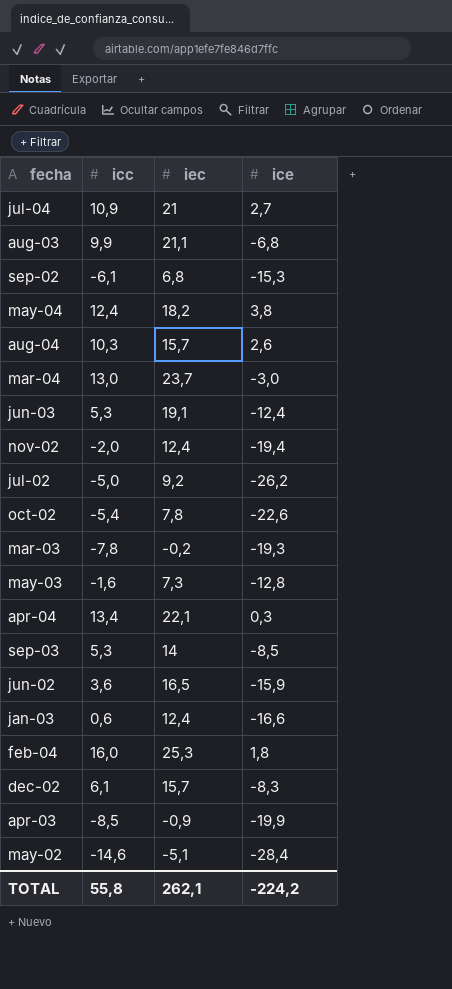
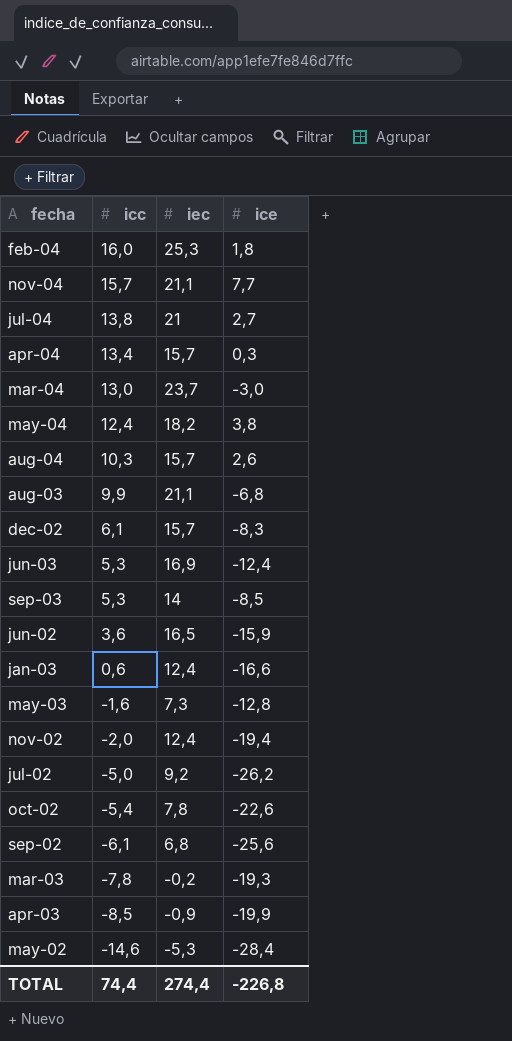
row order: none -> icc descending
row nov-04: none -> 15,7 | 21,1 | 7,7
jul-04 | icc: 10,9 -> 13,8
apr-04 | iec: 22,1 -> 15,7
jun-03 | iec: 19,1 -> 16,9
sep-02 | ice: -15,3 -> -25,6
may-02 | iec: -5,1 -> -5,3
TOTAL | icc: 55,8 -> 74,4
TOTAL | iec: 262,1 -> 274,4
TOTAL | ice: -224,2 -> -226,8

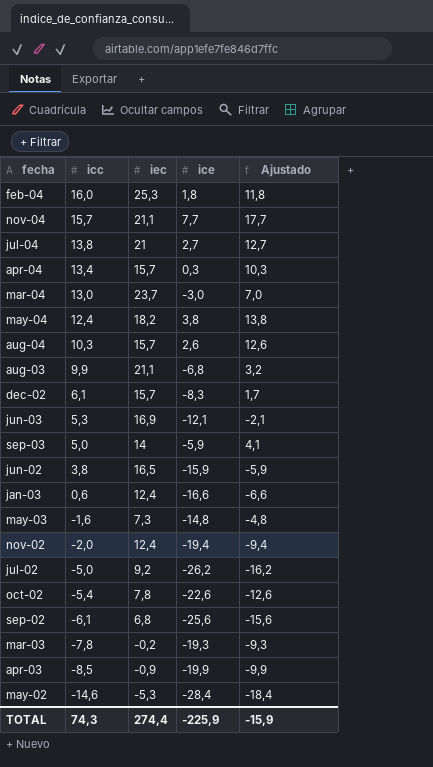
column Ajustado | formula: none -> [ice] + 10
jun-03 | ice: -12,4 -> -12,1
sep-03 | icc: 5,3 -> 5,0
sep-03 | ice: -8,5 -> -5,9
jun-02 | icc: 3,6 -> 3,8
may-03 | ice: -12,8 -> -14,8
TOTAL | icc: 74,4 -> 74,3
TOTAL | ice: -226,8 -> -225,9

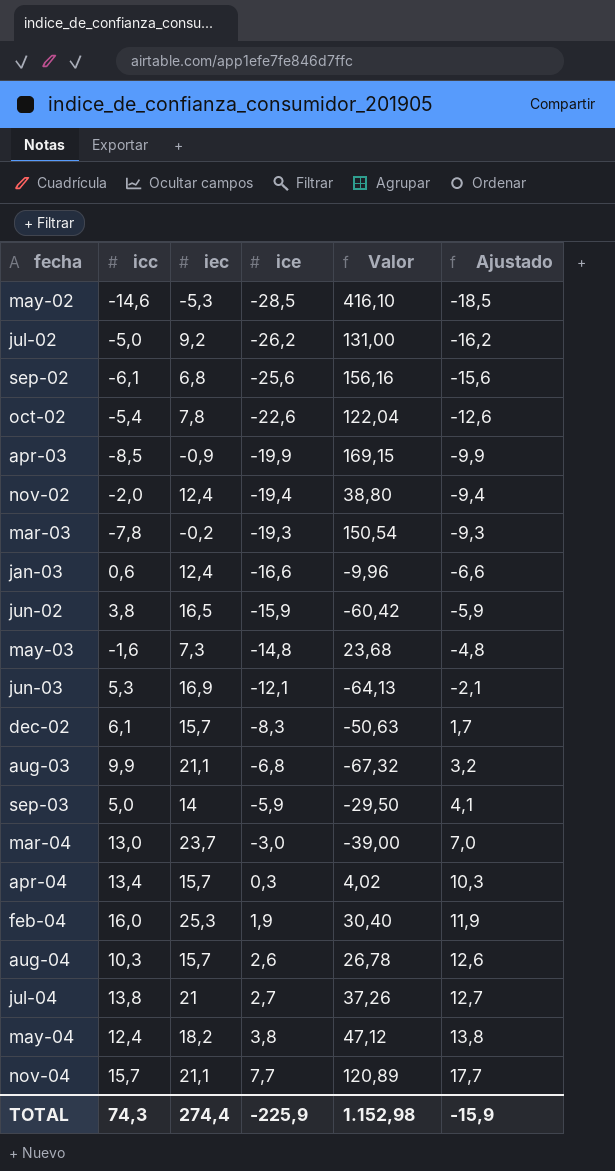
row order: icc descending -> ice ascending
column Valor | formula: none -> [icc] * [ice]
may-02 | ice: -28,4 -> -28,5
may-02 | Ajustado: -18,4 -> -18,5
feb-04 | ice: 1,8 -> 1,9
feb-04 | Ajustado: 11,8 -> 11,9

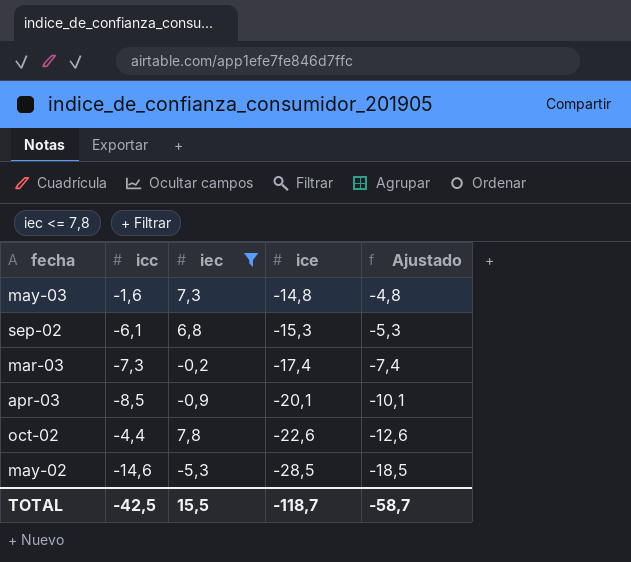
filter: none -> iec <= 7,8
row order: ice ascending -> ice descending
column Valor | formula: [icc] * [ice] -> none
sep-02 | ice: -25,6 -> -15,3
sep-02 | Ajustado: -15,6 -> -5,3
mar-03 | icc: -7,8 -> -7,3
mar-03 | ice: -19,3 -> -17,4
mar-03 | Ajustado: -9,3 -> -7,4
apr-03 | ice: -19,9 -> -20,1
apr-03 | Ajustado: -9,9 -> -10,1
oct-02 | icc: -5,4 -> -4,4
TOTAL | icc: 74,3 -> -42,5
TOTAL | iec: 274,4 -> 15,5
TOTAL | ice: -225,9 -> -118,7
TOTAL | Ajustado: -15,9 -> -58,7

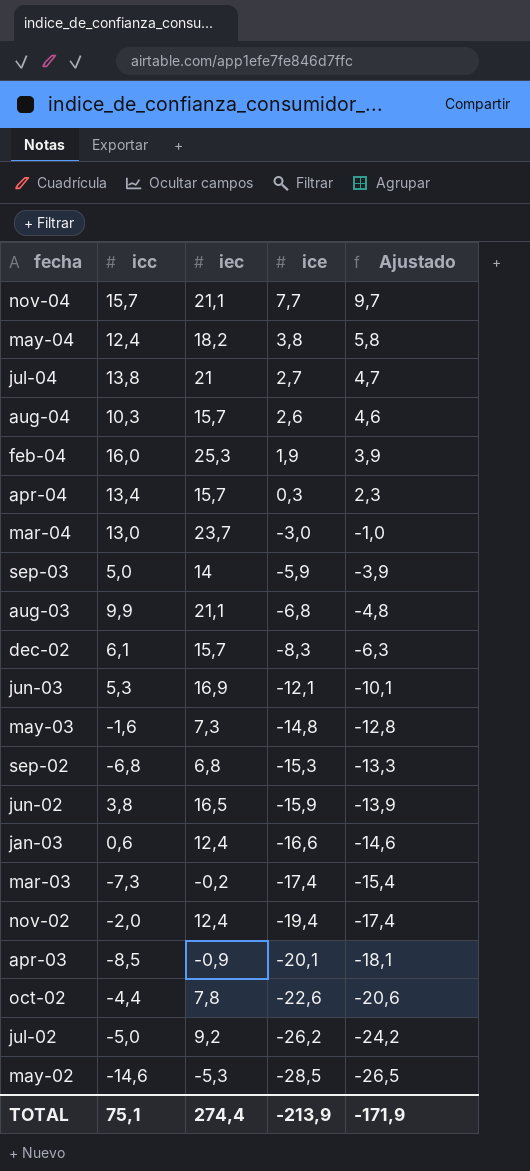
filter: iec <= 7,8 -> none
column Ajustado | formula: [ice] + 10 -> [ice] + 2
sep-02 | icc: -6,1 -> -6,8
TOTAL | icc: -42,5 -> 75,1
TOTAL | iec: 15,5 -> 274,4
TOTAL | ice: -118,7 -> -213,9
TOTAL | Ajustado: -58,7 -> -171,9

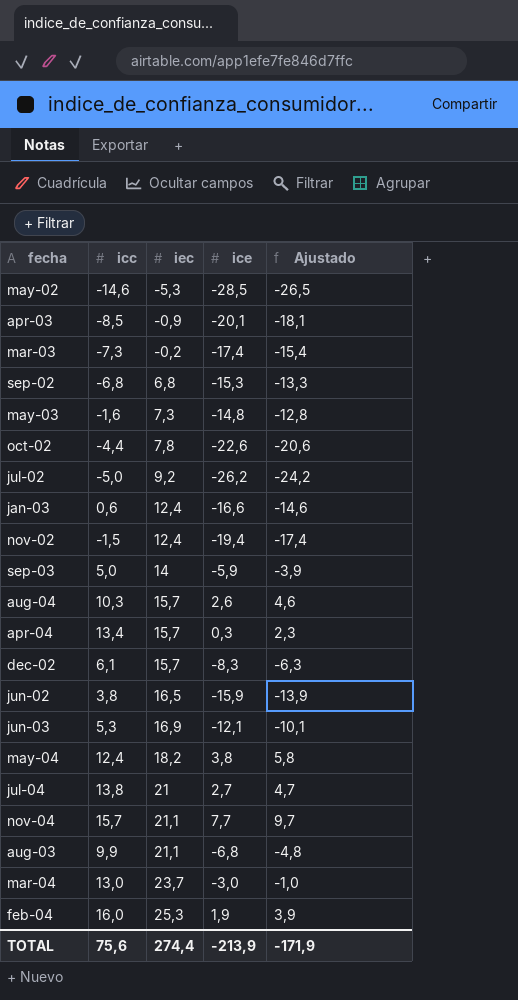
row order: ice descending -> iec ascending
nov-02 | icc: -2,0 -> -1,5
TOTAL | icc: 75,1 -> 75,6

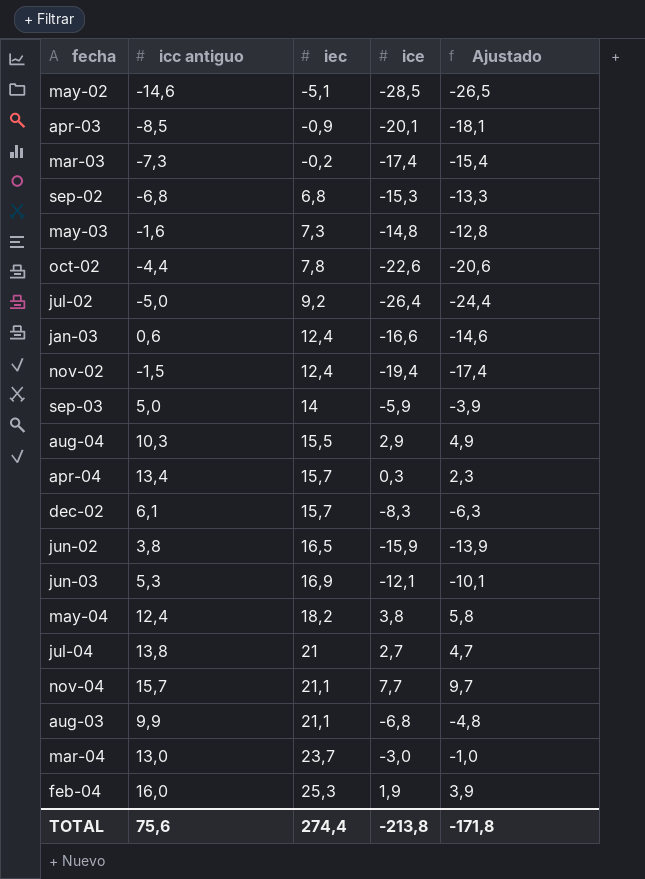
column name: icc -> icc antiguo
may-02 | iec: -5,3 -> -5,1
jul-02 | ice: -26,2 -> -26,4
jul-02 | Ajustado: -24,2 -> -24,4
aug-04 | iec: 15,7 -> 15,5
aug-04 | ice: 2,6 -> 2,9
aug-04 | Ajustado: 4,6 -> 4,9
TOTAL | ice: -213,9 -> -213,8
TOTAL | Ajustado: -171,9 -> -171,8

